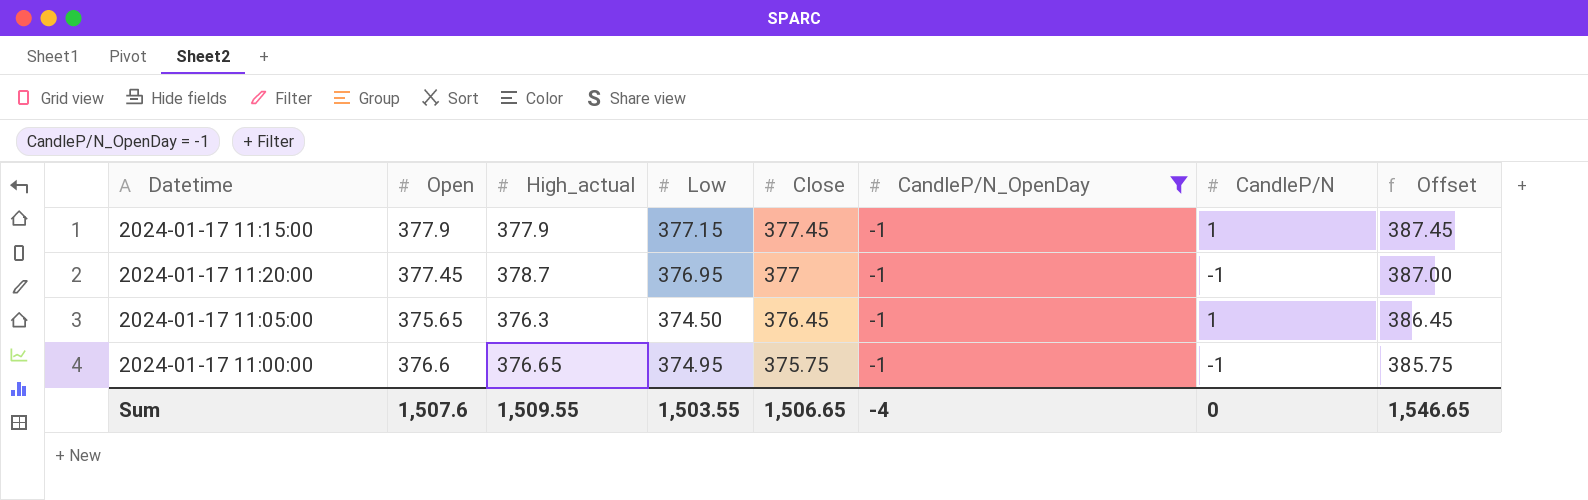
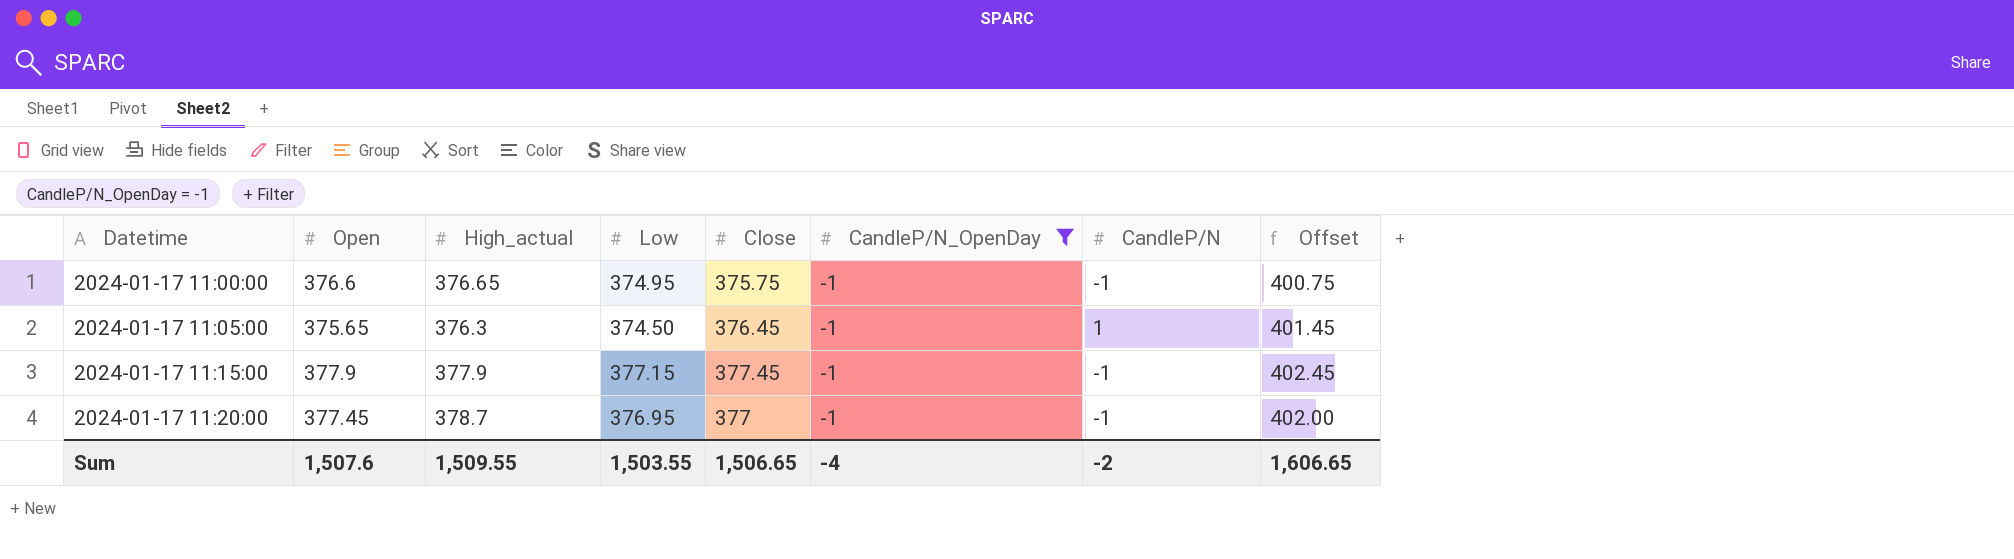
row order: Close descending -> Datetime ascending
column Offset | formula: [Close] + 10 -> [Close] + 25
2024-01-17 11:15:00 | CandleP/N: 1 -> -1
Sum | CandleP/N: 0 -> -2
Sum | Offset: 1,546.65 -> 1,606.65

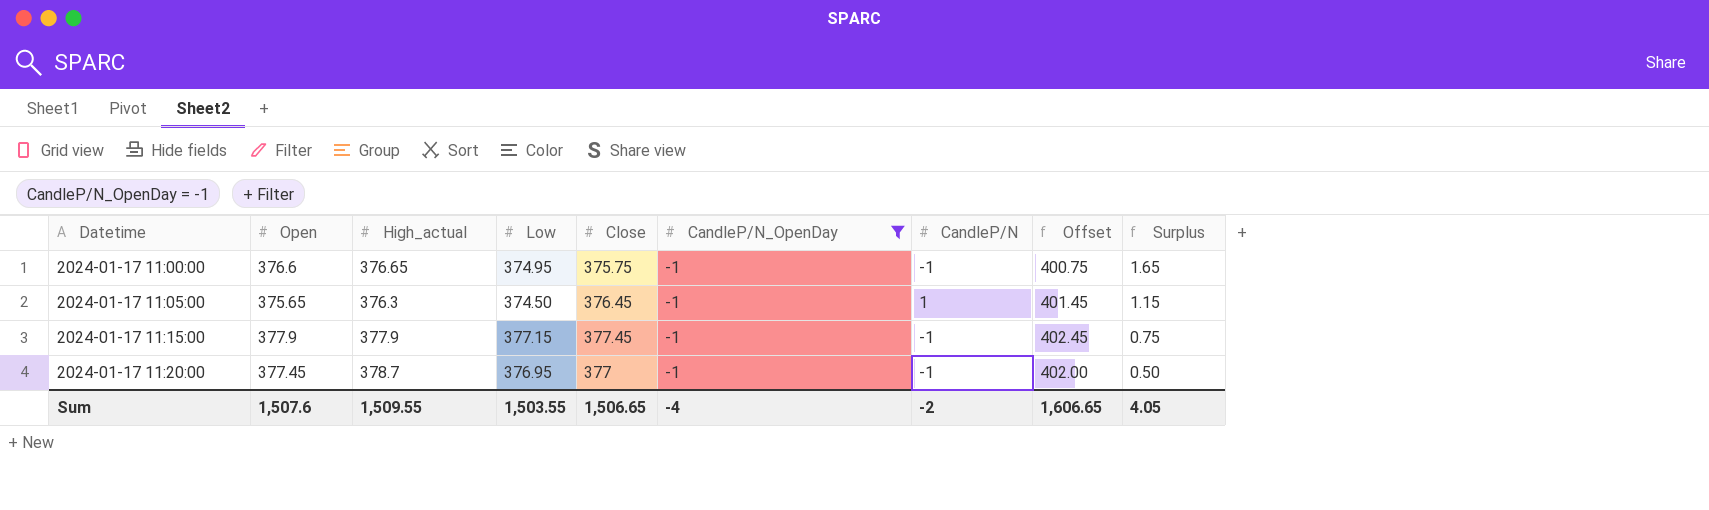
column Surplus | formula: none -> [Open] - [Low]

